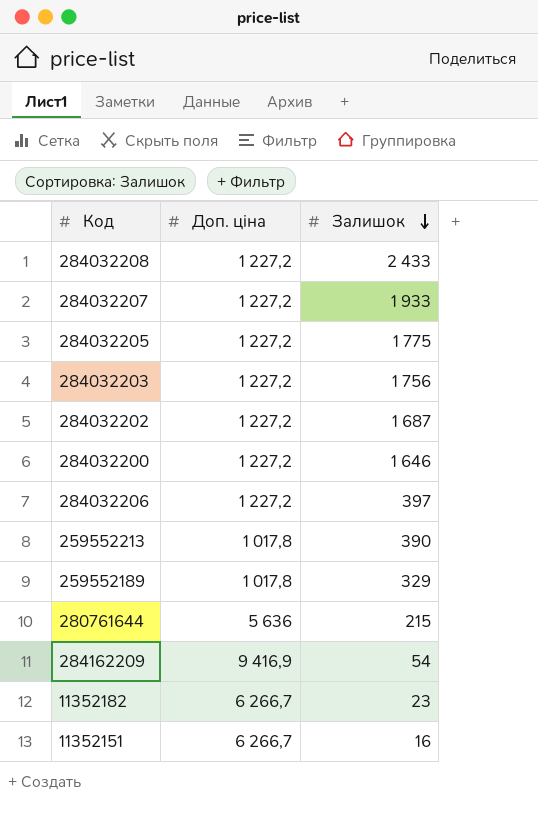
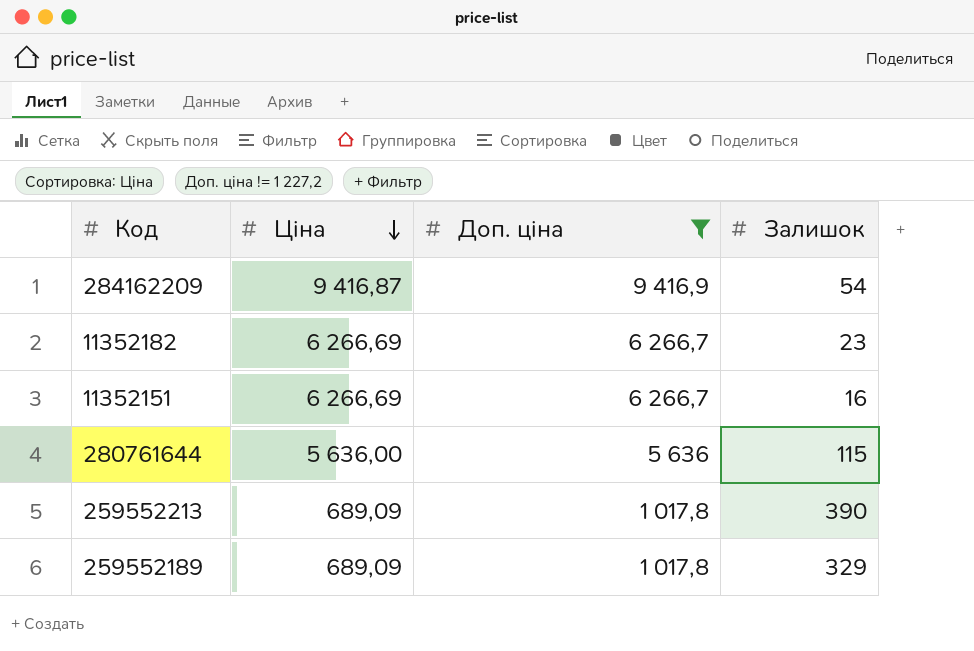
filter: none -> Доп. ціна != 1 227,2
row order: Залишок descending -> Ціна descending
column Ціна | position: none -> 2
280761644 | Залишок: 215 -> 115

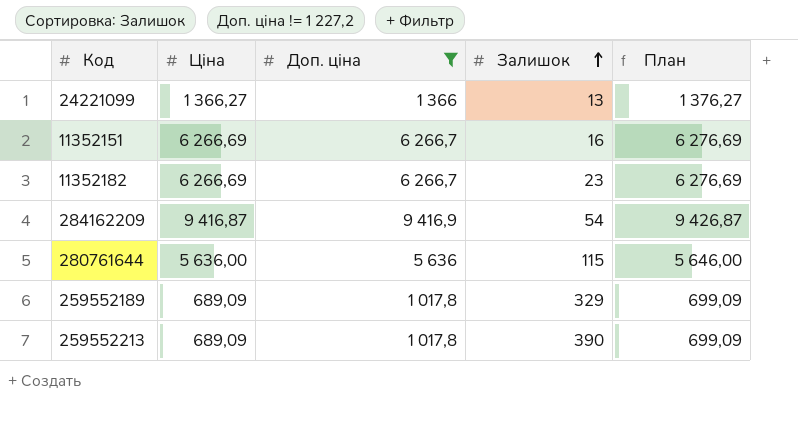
row order: Ціна descending -> Залишок ascending
column План | formula: none -> [Ціна] + 10
row 24221099: none -> 1 366,27 | 1 366 | 13 | 1 376,27

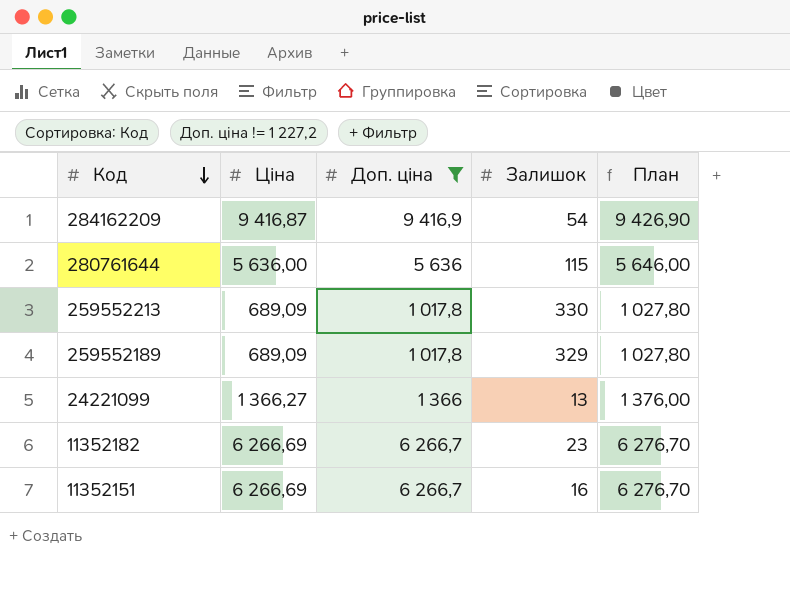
row order: Залишок ascending -> Код descending
column План | formula: [Ціна] + 10 -> [Доп. ціна] + 10
259552213 | Залишок: 390 -> 330

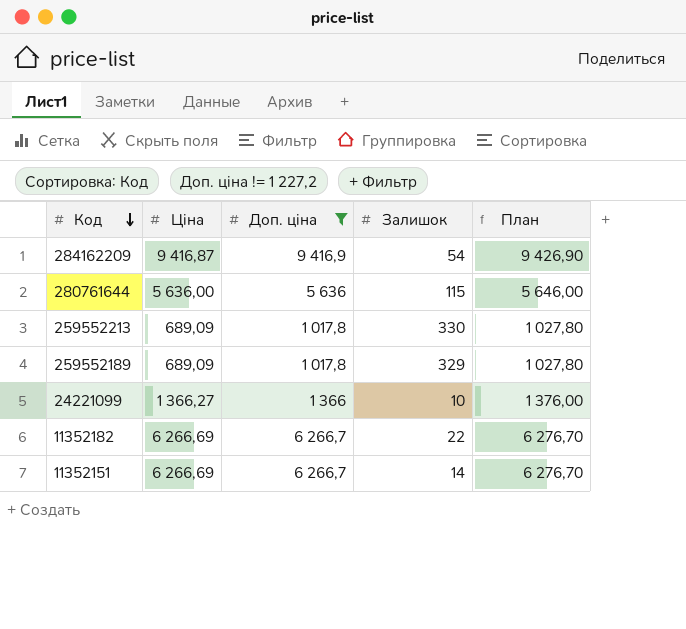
24221099 | Залишок: 13 -> 10
11352182 | Залишок: 23 -> 22
11352151 | Залишок: 16 -> 14

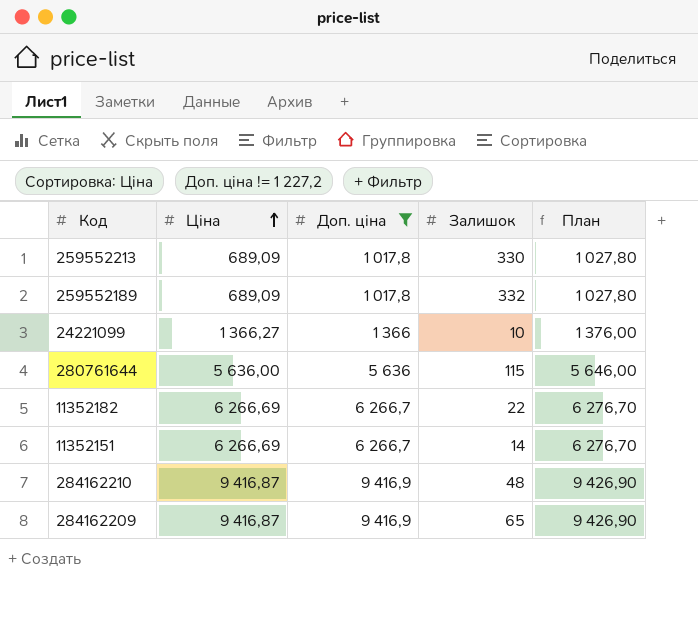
row order: Код descending -> Ціна ascending
259552189 | Залишок: 329 -> 332
row 284162210: none -> 9 416,87 | 9 416,9 | 48 | 9 426,90
284162209 | Залишок: 54 -> 65

